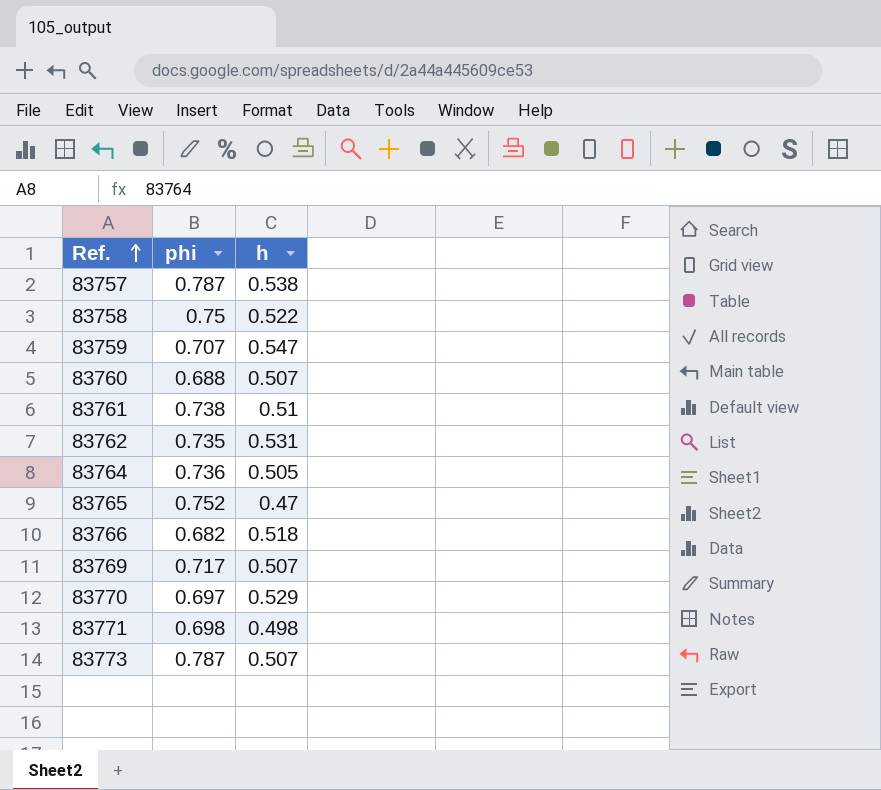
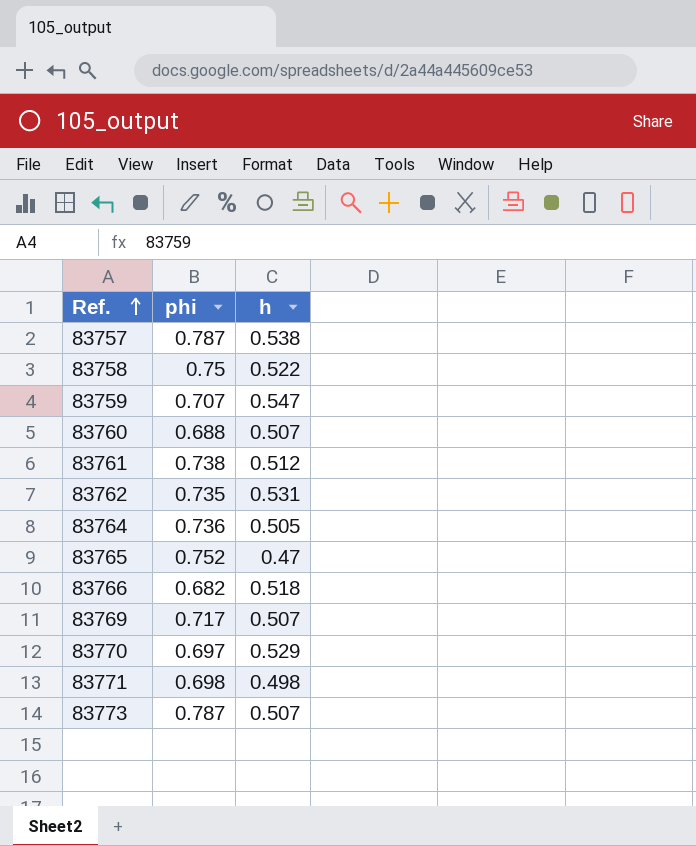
83761 | h: 0.51 -> 0.512

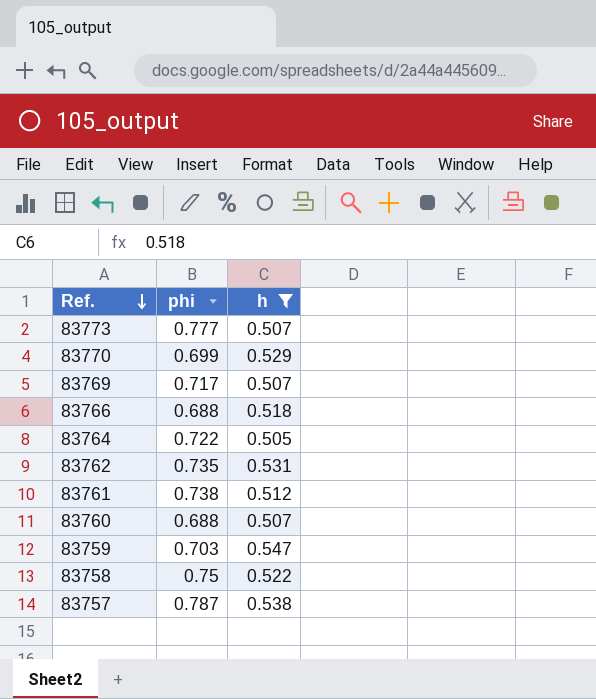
filter: none -> h >= 0.505
row order: Ref. ascending -> Ref. descending
83773 | phi: 0.787 -> 0.777
83770 | phi: 0.697 -> 0.699
83766 | phi: 0.682 -> 0.688
83764 | phi: 0.736 -> 0.722
83759 | phi: 0.707 -> 0.703

